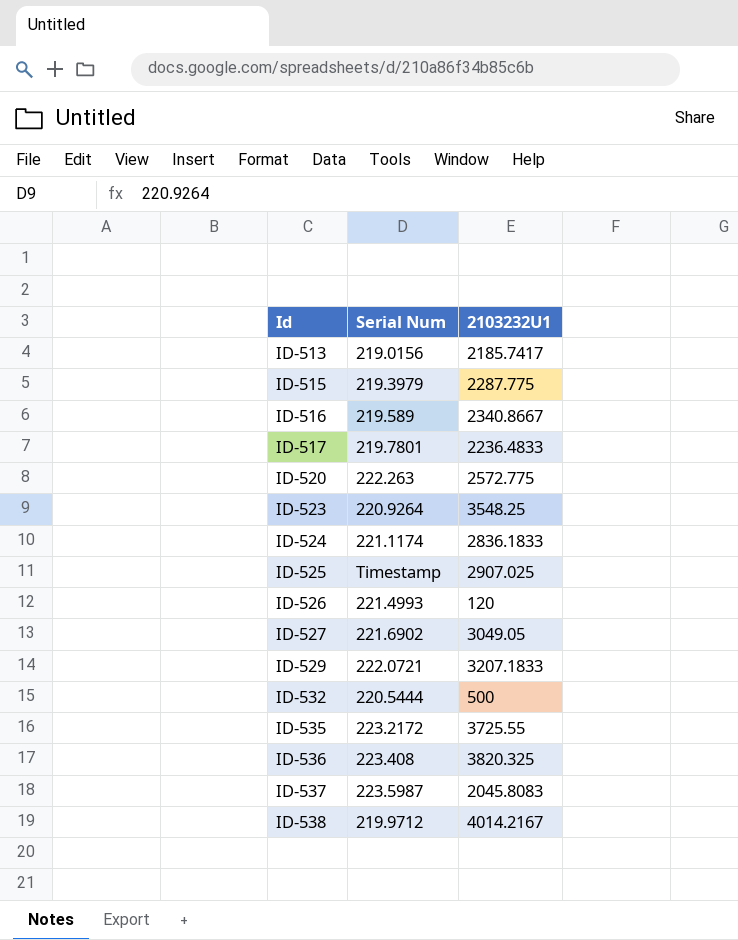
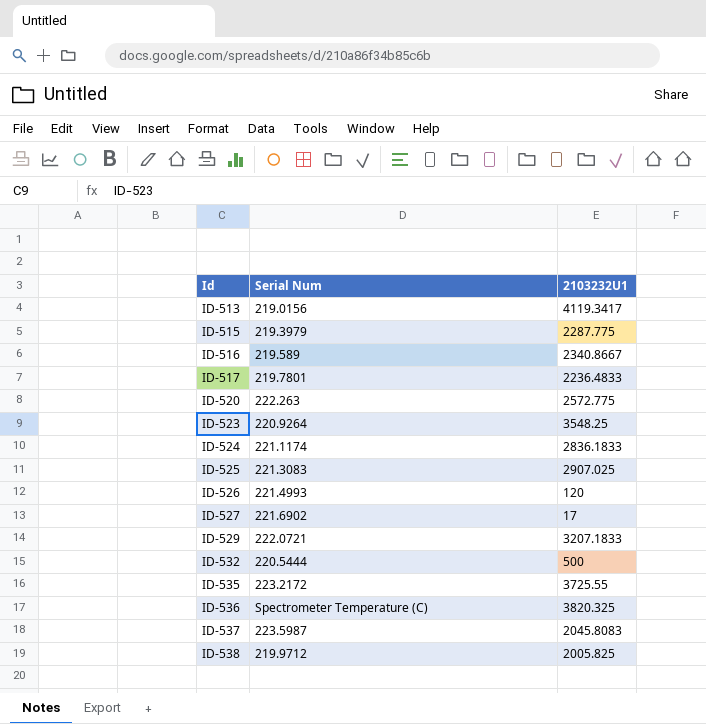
ID-513 | 2103232U1: 2185.7417 -> 4119.3417
ID-525 | Serial Num: Timestamp -> 221.3083
ID-527 | 2103232U1: 3049.05 -> 17
ID-536 | Serial Num: 223.408 -> Spectrometer Temperature (C)
ID-538 | 2103232U1: 4014.2167 -> 2005.825

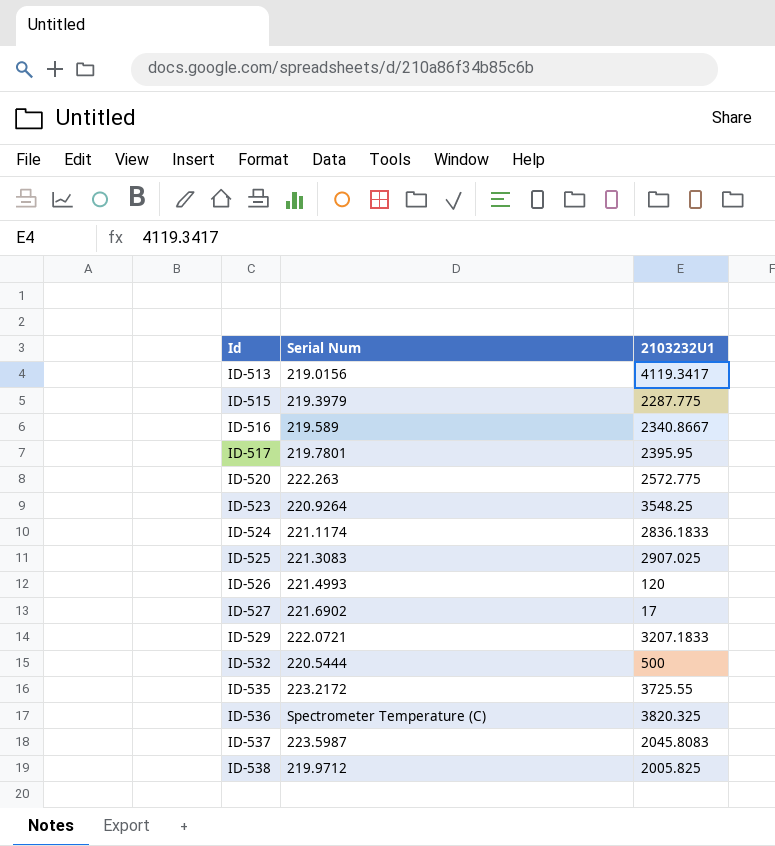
ID-517 | 2103232U1: 2236.4833 -> 2395.95

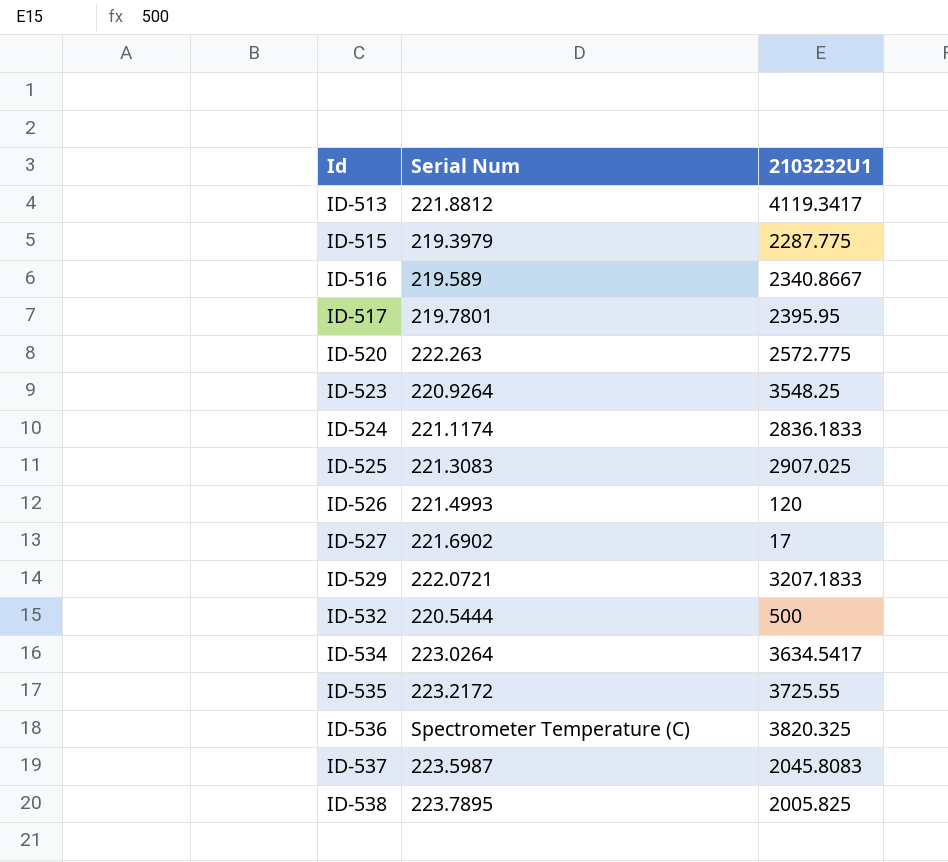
ID-513 | Serial Num: 219.0156 -> 221.8812
row ID-534: none -> 223.0264 | 3634.5417
ID-538 | Serial Num: 219.9712 -> 223.7895

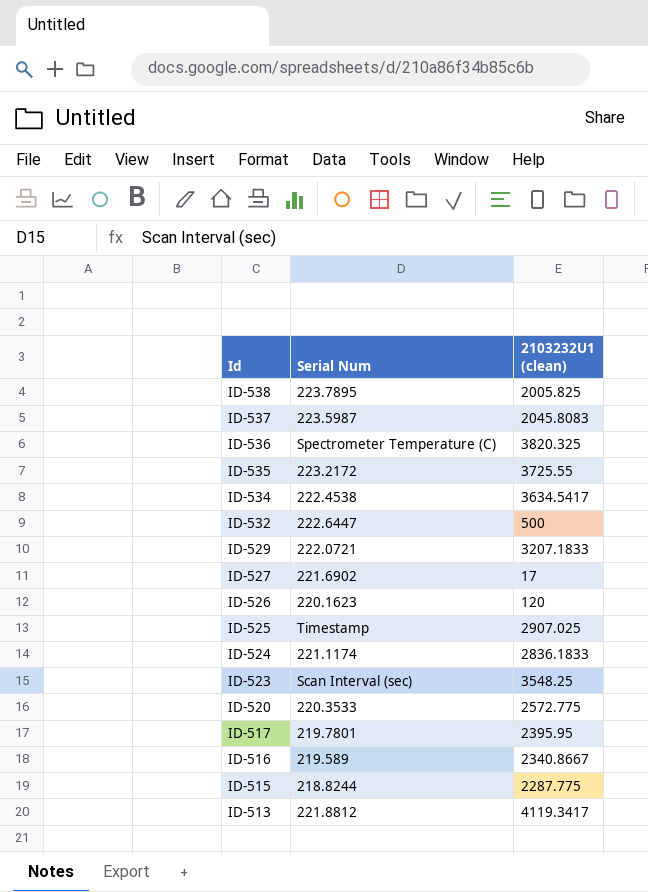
row order: Id ascending -> Id descending
column name: 2103232U1 -> 2103232U1 (clean)
ID-534 | Serial Num: 223.0264 -> 222.4538
ID-532 | Serial Num: 220.5444 -> 222.6447
ID-526 | Serial Num: 221.4993 -> 220.1623
ID-525 | Serial Num: 221.3083 -> Timestamp
ID-523 | Serial Num: 220.9264 -> Scan Interval (sec)
ID-520 | Serial Num: 222.263 -> 220.3533
ID-515 | Serial Num: 219.3979 -> 218.8244

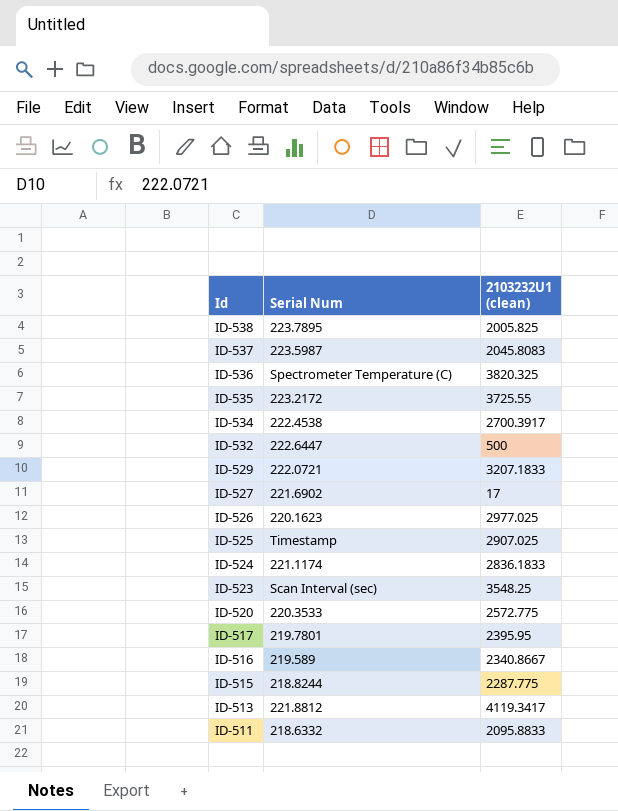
ID-534 | 2103232U1 (clean): 3634.5417 -> 2700.3917
ID-526 | 2103232U1 (clean): 120 -> 2977.025
row ID-511: none -> 218.6332 | 2095.8833

